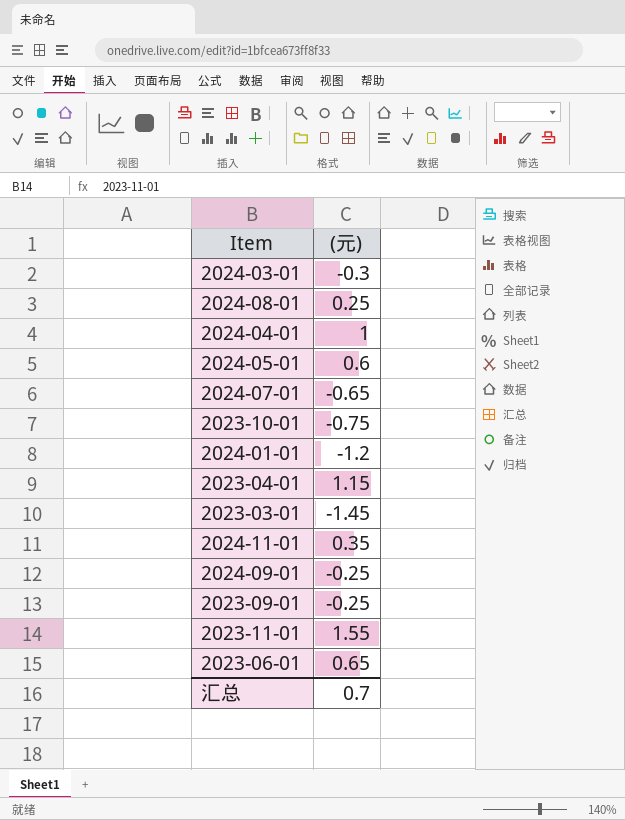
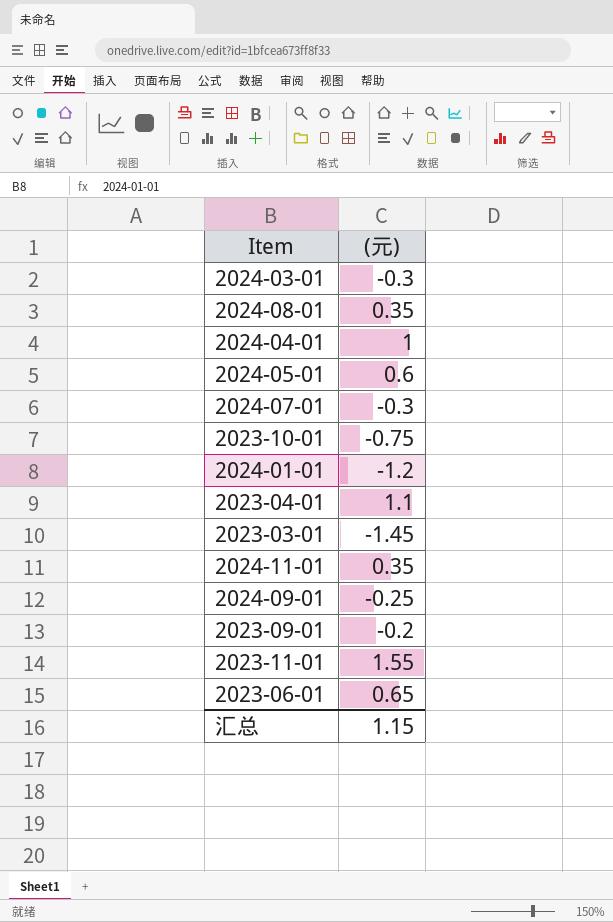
2024-08-01 | (元): 0.25 -> 0.35
2024-07-01 | (元): -0.65 -> -0.3
2023-04-01 | (元): 1.15 -> 1.1
2023-09-01 | (元): -0.25 -> -0.2
汇总 | (元): 0.7 -> 1.15

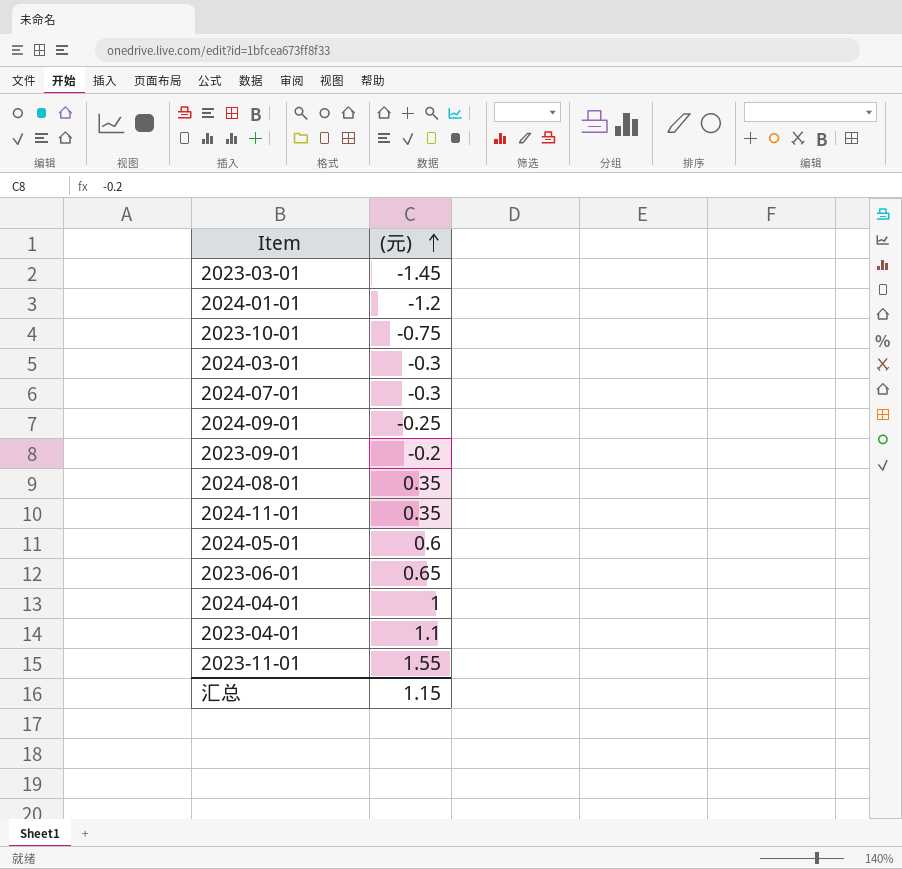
row order: none -> (元) ascending

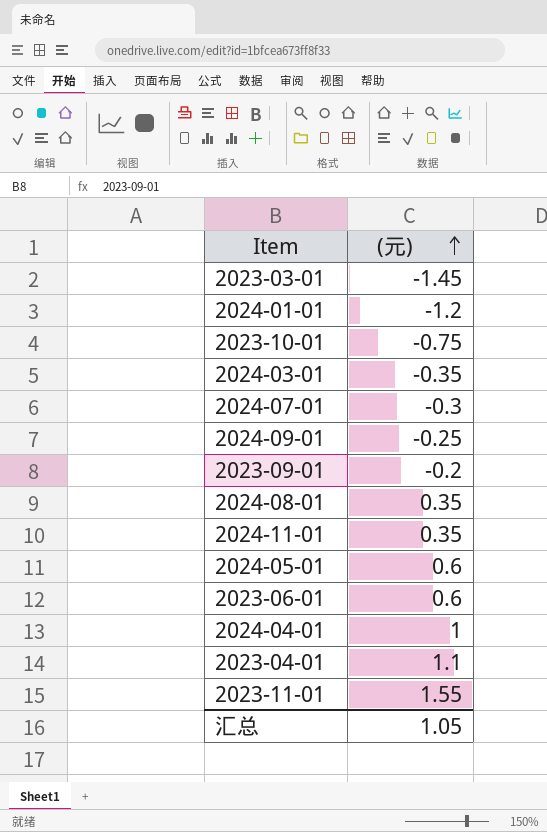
2024-03-01 | (元): -0.3 -> -0.35
2023-06-01 | (元): 0.65 -> 0.6
汇总 | (元): 1.15 -> 1.05

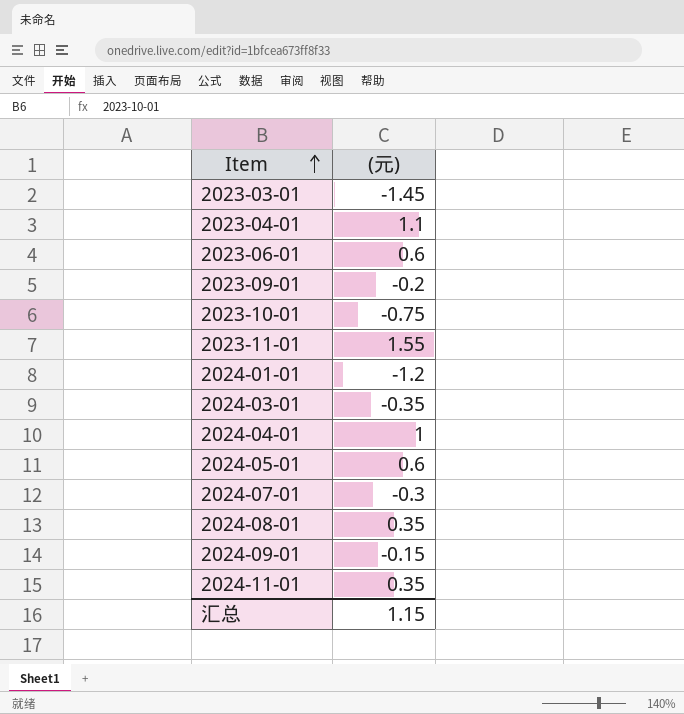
row order: (元) ascending -> Item ascending
2024-09-01 | (元): -0.25 -> -0.15
汇总 | (元): 1.05 -> 1.15

